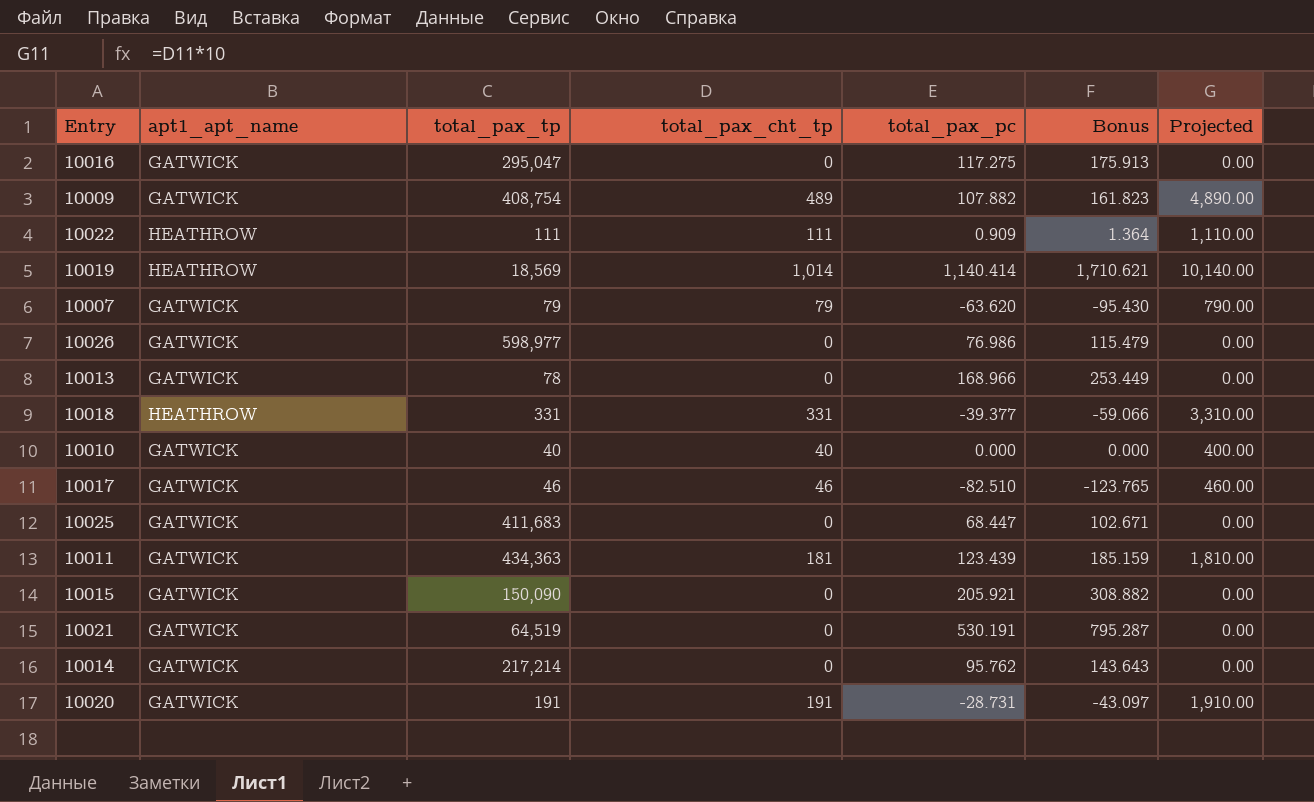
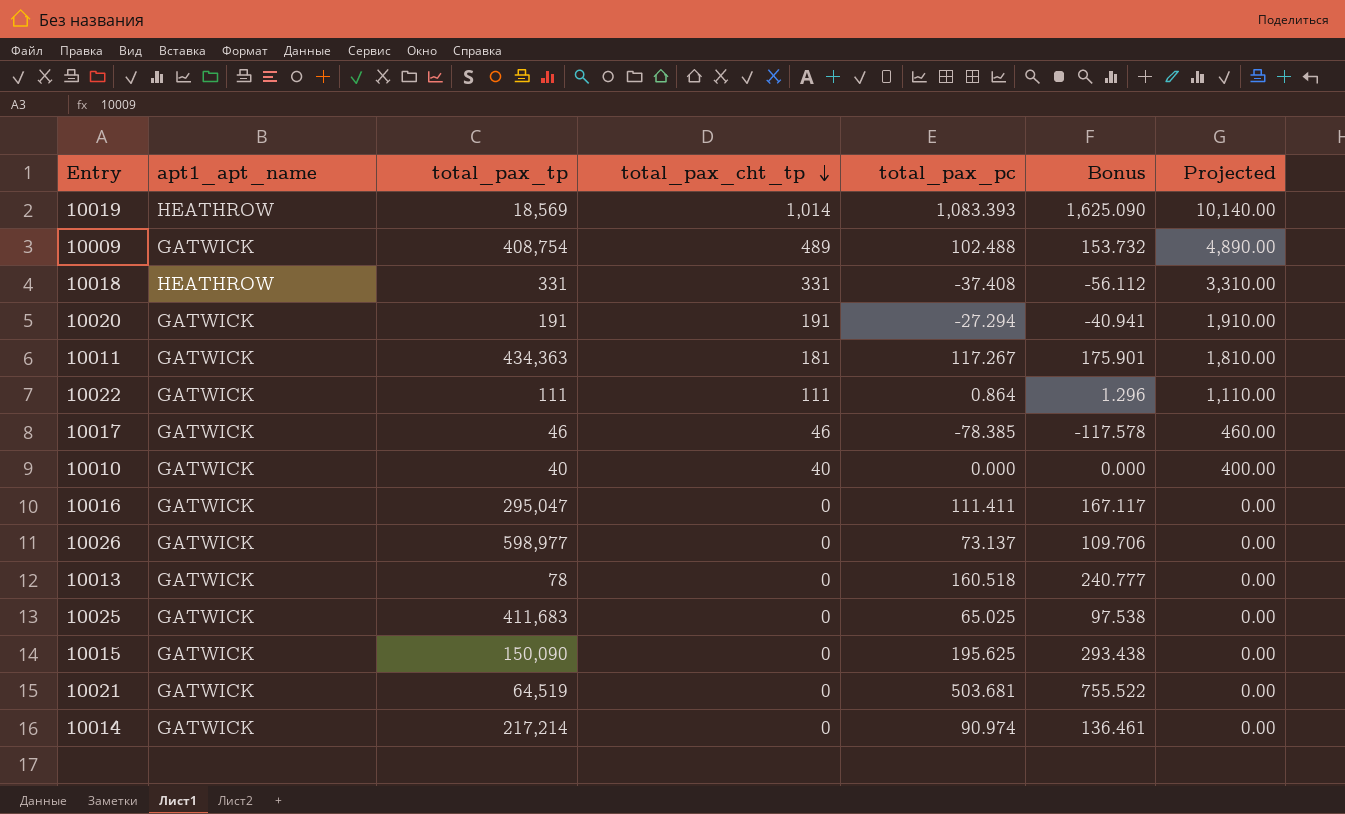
row order: none -> total_pax_cht_tp descending
row 10007: GATWICK | 79 | 79 | -63.620 | -95.430 | 790.00 -> none
10019 | total_pax_pc: 1,140.414 -> 1,083.393
10019 | Bonus: 1,710.621 -> 1,625.090
10009 | total_pax_pc: 107.882 -> 102.488
10009 | Bonus: 161.823 -> 153.732
10018 | total_pax_pc: -39.377 -> -37.408
10018 | Bonus: -59.066 -> -56.112
10020 | total_pax_pc: -28.731 -> -27.294
10020 | Bonus: -43.097 -> -40.941
10011 | total_pax_pc: 123.439 -> 117.267
10011 | Bonus: 185.159 -> 175.901
10022 | apt1_apt_name: HEATHROW -> GATWICK
10022 | total_pax_pc: 0.909 -> 0.864
10022 | Bonus: 1.364 -> 1.296
10017 | total_pax_pc: -82.510 -> -78.385
10017 | Bonus: -123.765 -> -117.578
10016 | total_pax_pc: 117.275 -> 111.411
10016 | Bonus: 175.913 -> 167.117
10026 | total_pax_pc: 76.986 -> 73.137
10026 | Bonus: 115.479 -> 109.706
10013 | total_pax_pc: 168.966 -> 160.518
10013 | Bonus: 253.449 -> 240.777
10025 | total_pax_pc: 68.447 -> 65.025
10025 | Bonus: 102.671 -> 97.538
10015 | total_pax_pc: 205.921 -> 195.625
10015 | Bonus: 308.882 -> 293.438
10021 | total_pax_pc: 530.191 -> 503.681
10021 | Bonus: 795.287 -> 755.522
10014 | total_pax_pc: 95.762 -> 90.974
10014 | Bonus: 143.643 -> 136.461

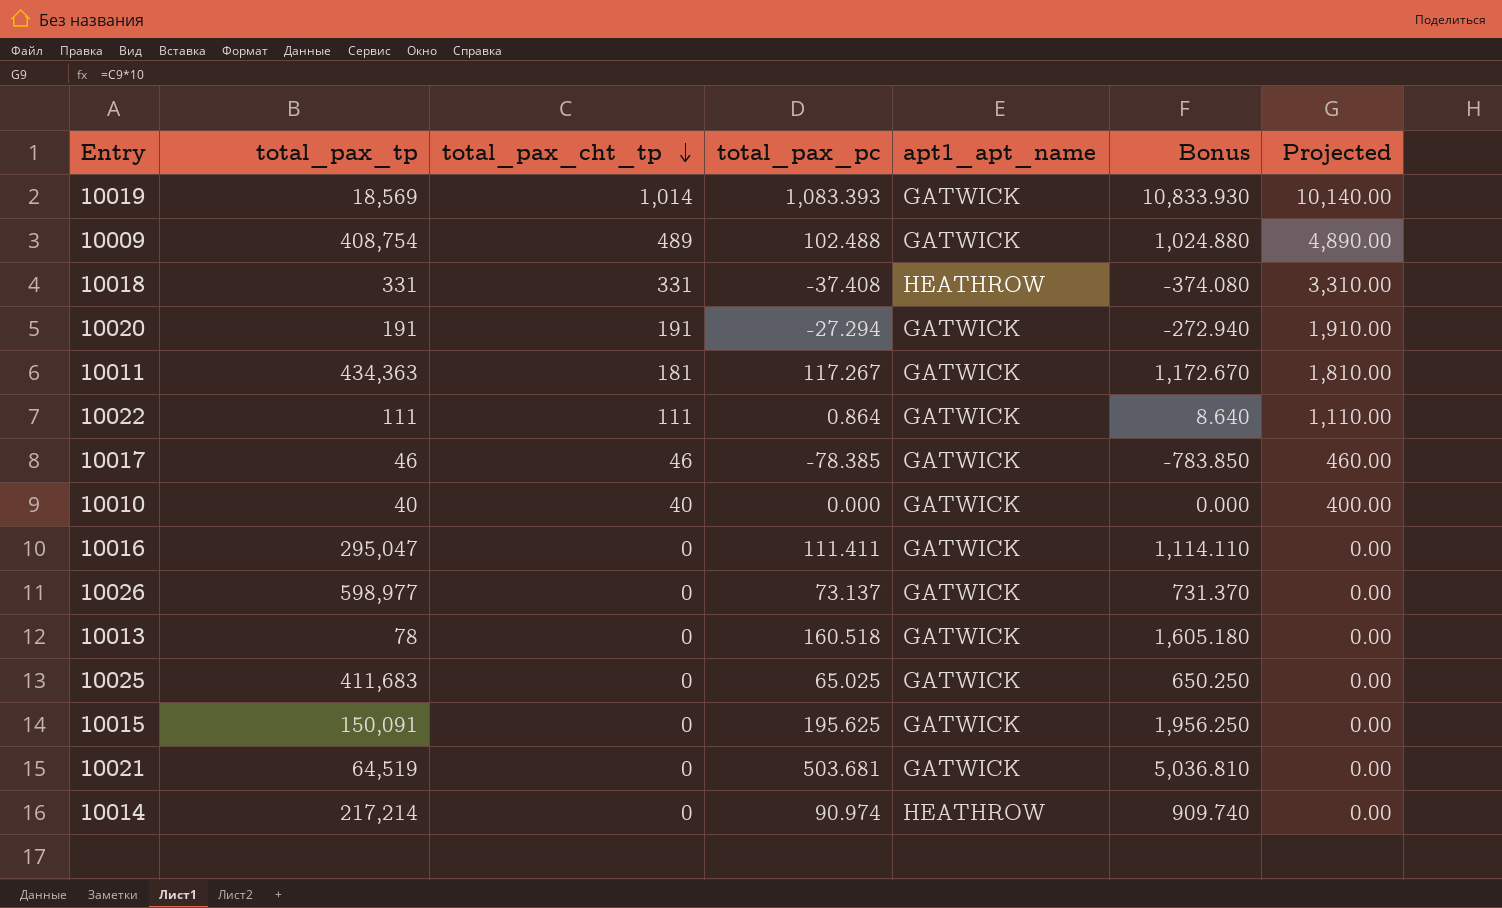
column apt1_apt_name | position: 2 -> 5
column Bonus | formula: [total_pax_pc] * 1.5 -> [total_pax_pc] * 10
10019 | apt1_apt_name: HEATHROW -> GATWICK
10015 | total_pax_tp: 150,090 -> 150,091
10014 | apt1_apt_name: GATWICK -> HEATHROW

